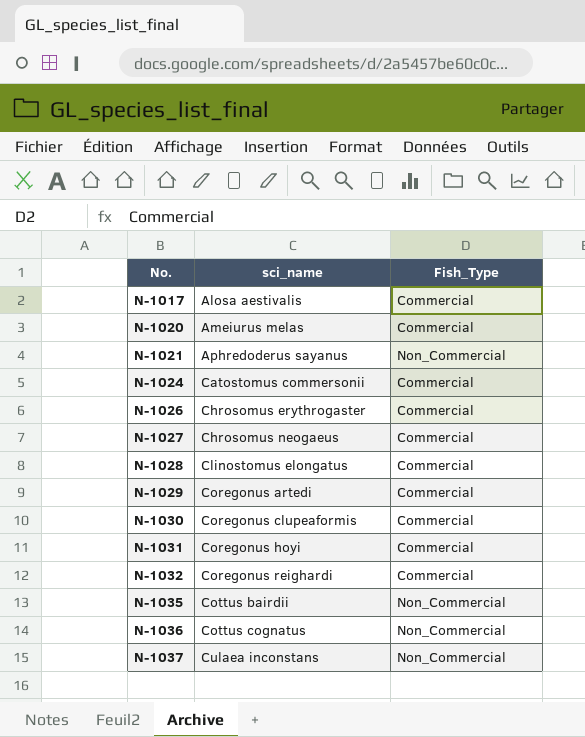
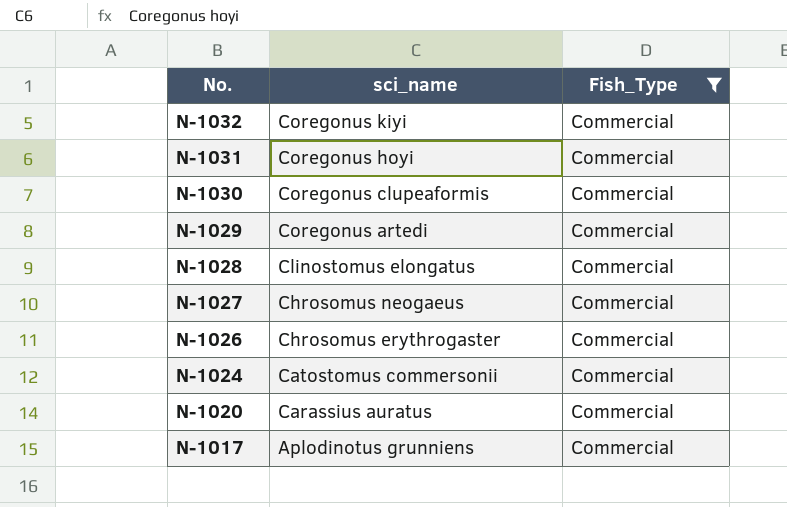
filter: none -> Fish_Type = Commercial
row order: No. ascending -> No. descending
N-1032 | sci_name: Coregonus reighardi -> Coregonus kiyi
N-1020 | sci_name: Ameiurus melas -> Carassius auratus
N-1017 | sci_name: Alosa aestivalis -> Aplodinotus grunniens

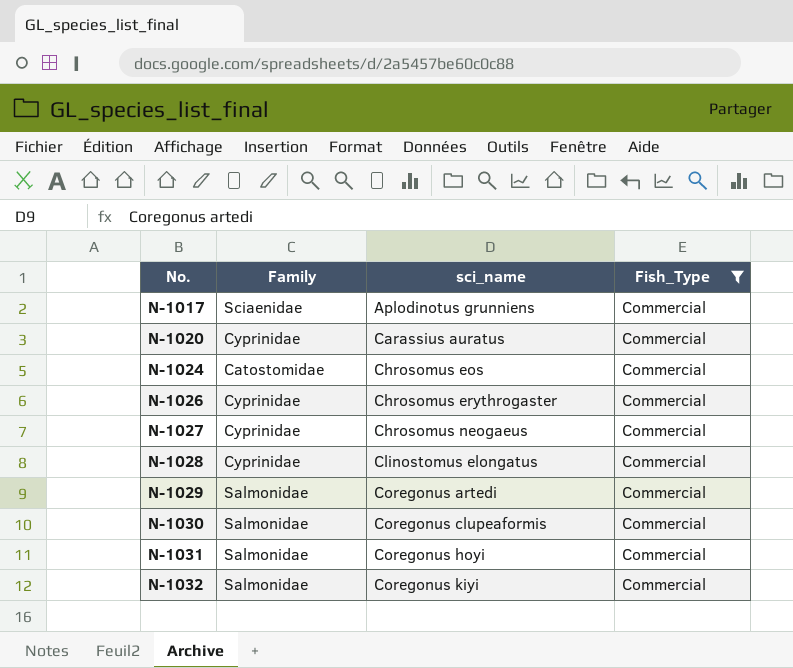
row order: No. descending -> No. ascending
column Family | position: none -> 2
N-1024 | sci_name: Catostomus commersonii -> Chrosomus eos

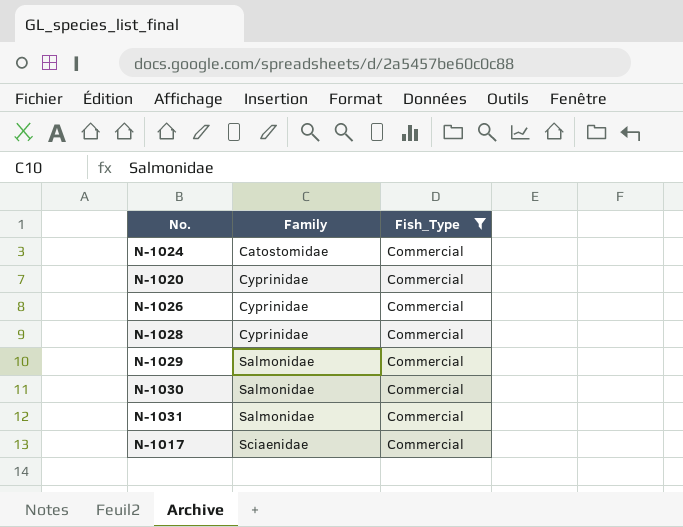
row order: No. ascending -> Family ascending
column sci_name | position: 3 -> none
row N-1027: Cyprinidae | Chrosomus neogaeus | Commercial -> none
row N-1032: Salmonidae | Coregonus kiyi | Commercial -> none

